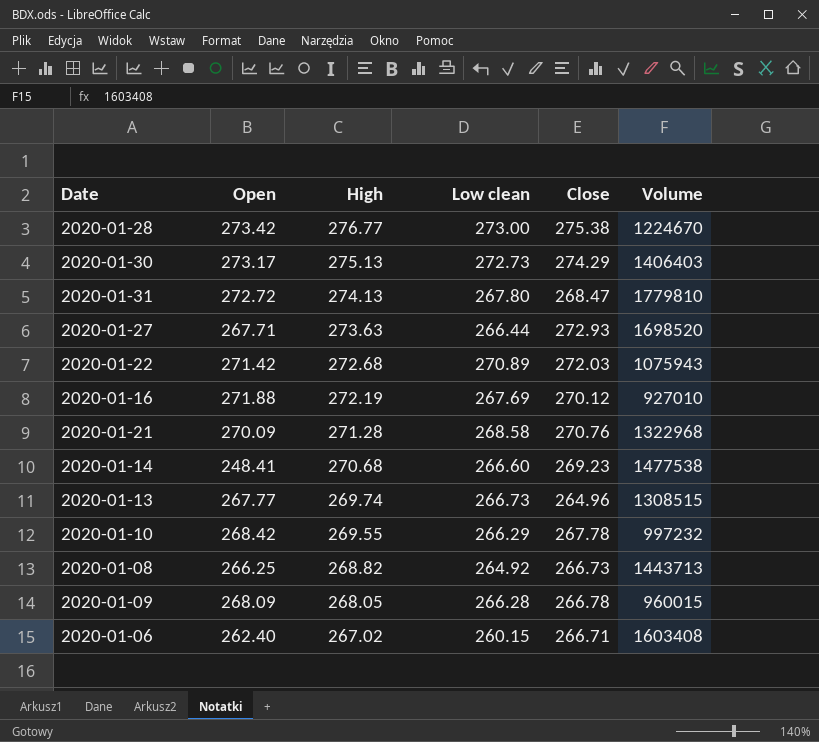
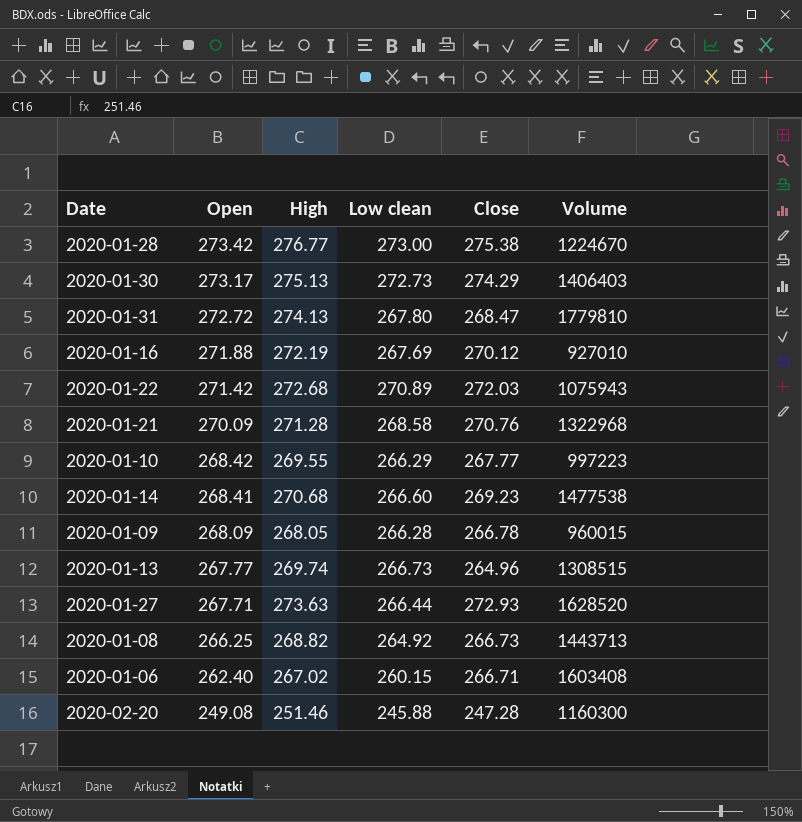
row order: High descending -> Open descending
2020-01-10 | Close: 267.78 -> 267.77
2020-01-10 | Volume: 997232 -> 997223
2020-01-14 | Open: 248.41 -> 268.41
2020-01-27 | Volume: 1698520 -> 1628520
row 2020-02-20: none -> 249.08 | 251.46 | 245.88 | 247.28 | 1160300

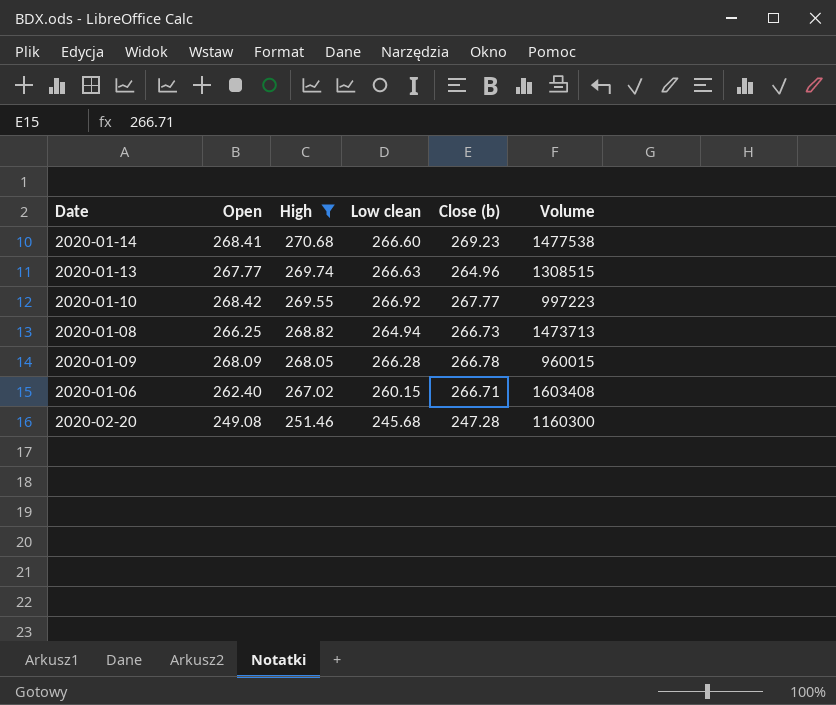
filter: none -> High <= 270.68
row order: Open descending -> High descending
column name: Close -> Close (b)
2020-01-13 | Low clean: 266.73 -> 266.63
2020-01-10 | Low clean: 266.29 -> 266.92
2020-01-08 | Low clean: 264.92 -> 264.94
2020-01-08 | Volume: 1443713 -> 1473713
2020-02-20 | Low clean: 245.88 -> 245.68

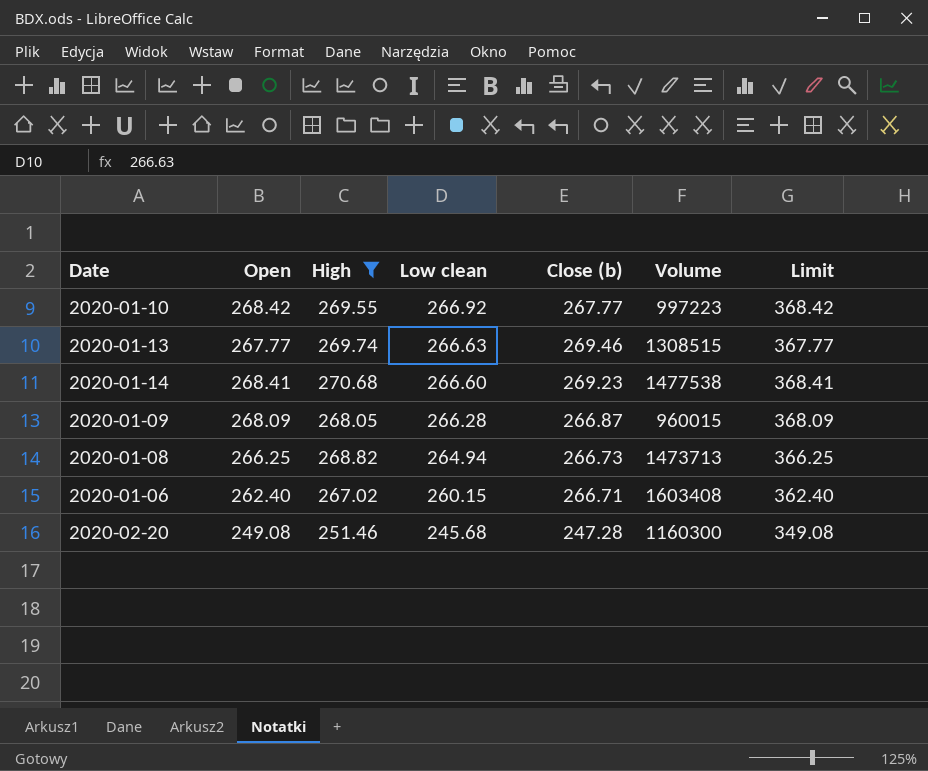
row order: High descending -> Low clean descending
column Limit | formula: none -> [Open] + 100
2020-01-13 | Close (b): 264.96 -> 269.46
2020-01-09 | Close (b): 266.78 -> 266.87

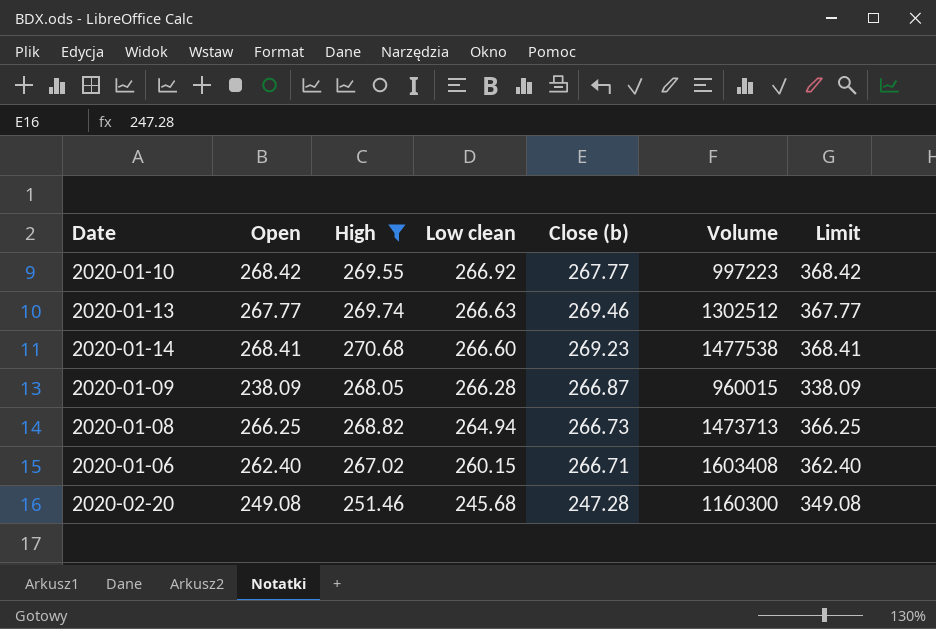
2020-01-13 | Volume: 1308515 -> 1302512
2020-01-09 | Open: 268.09 -> 238.09
2020-01-09 | Limit: 368.09 -> 338.09

